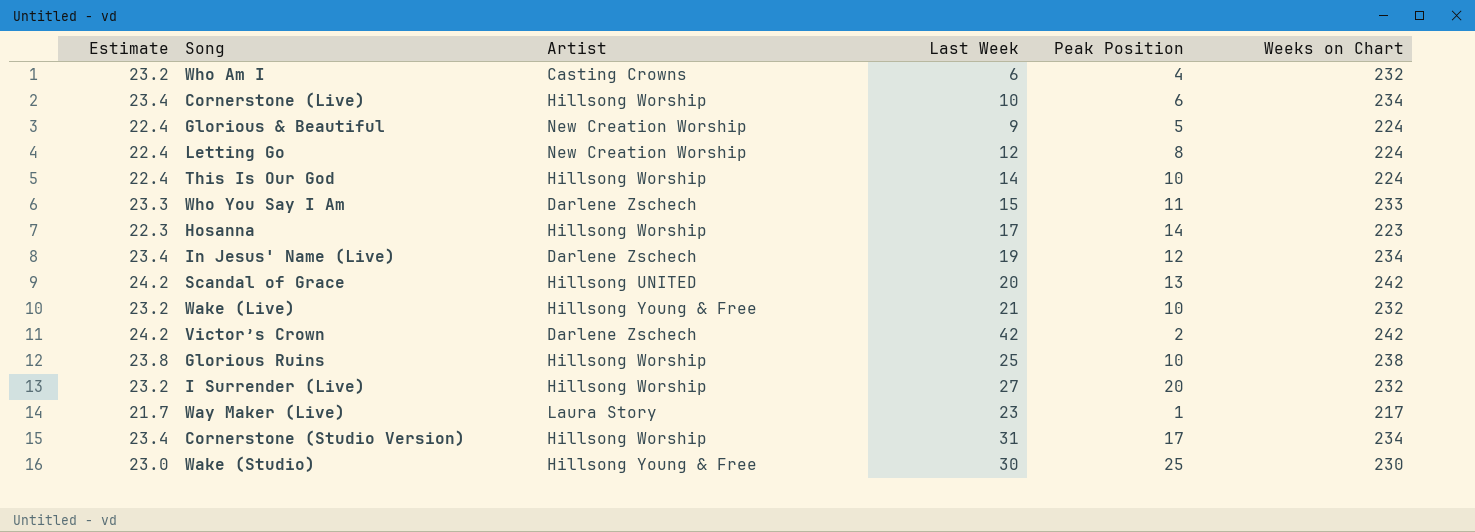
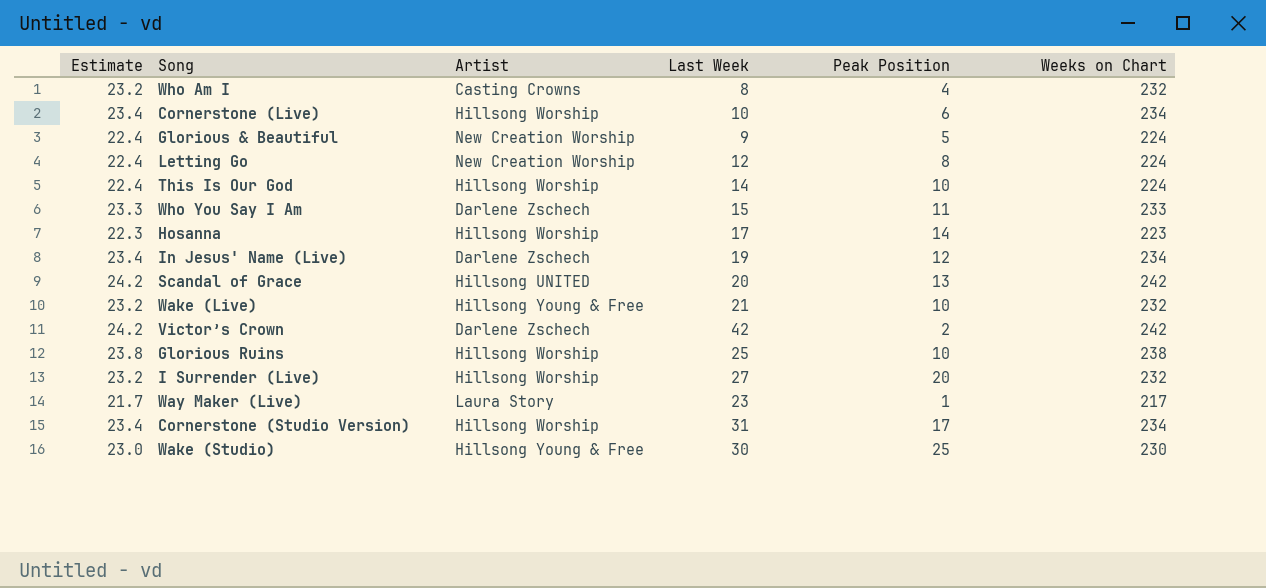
Who Am I | Last Week: 6 -> 8

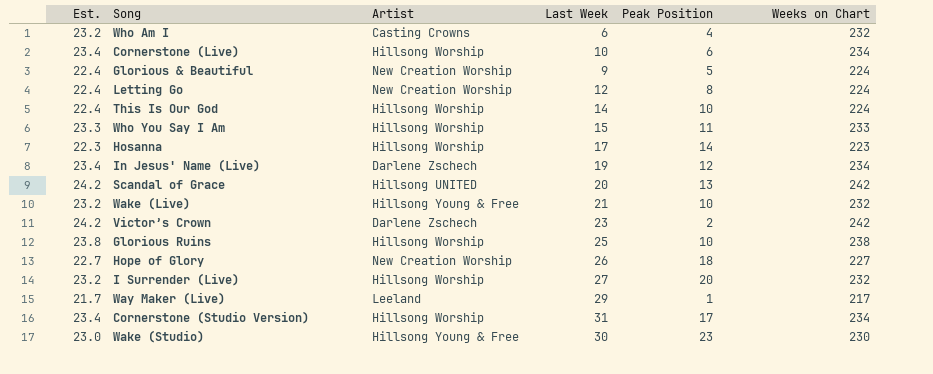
column name: Estimate -> Est.
Who Am I | Last Week: 8 -> 6
Who You Say I Am | Artist: Darlene Zschech -> Hillsong Worship
Victor’s Crown | Last Week: 42 -> 23
row Hope of Glory: none -> 22.7 | New Creation Worship | 26 | 18 | 227
Way Maker (Live) | Artist: Laura Story -> Leeland
Way Maker (Live) | Last Week: 23 -> 29
Wake (Studio) | Peak Position: 25 -> 23

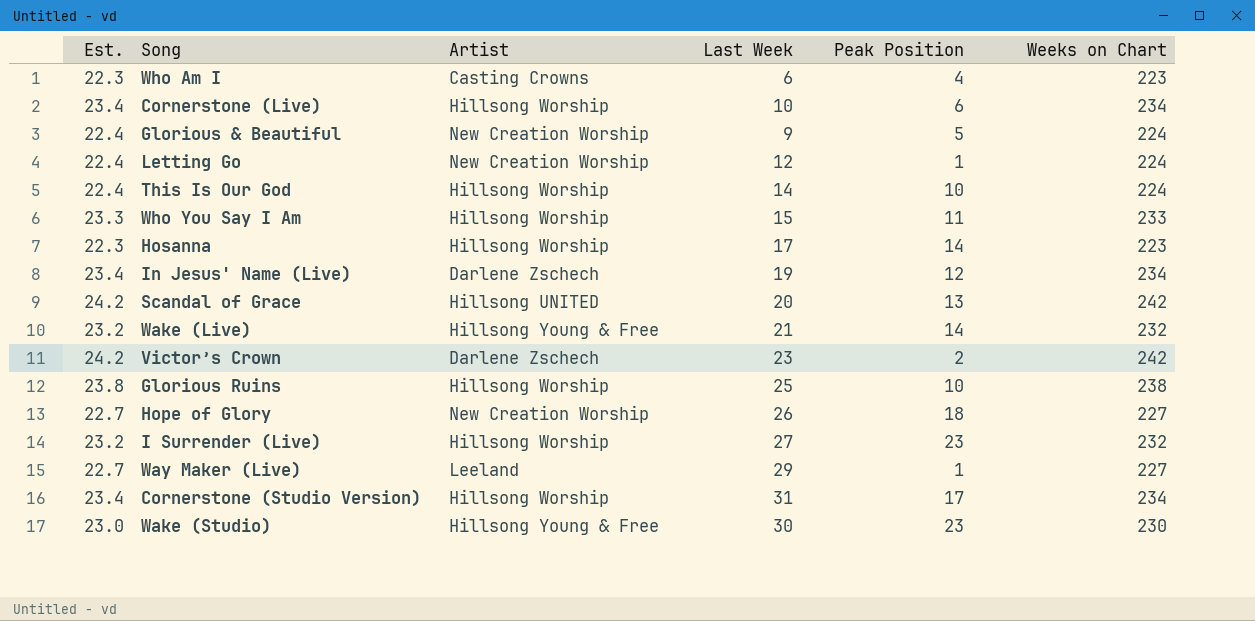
Who Am I | Est.: 23.2 -> 22.3
Who Am I | Weeks on Chart: 232 -> 223
Letting Go | Peak Position: 8 -> 1
Wake (Live) | Peak Position: 10 -> 14
I Surrender (Live) | Peak Position: 20 -> 23
Way Maker (Live) | Est.: 21.7 -> 22.7
Way Maker (Live) | Weeks on Chart: 217 -> 227

